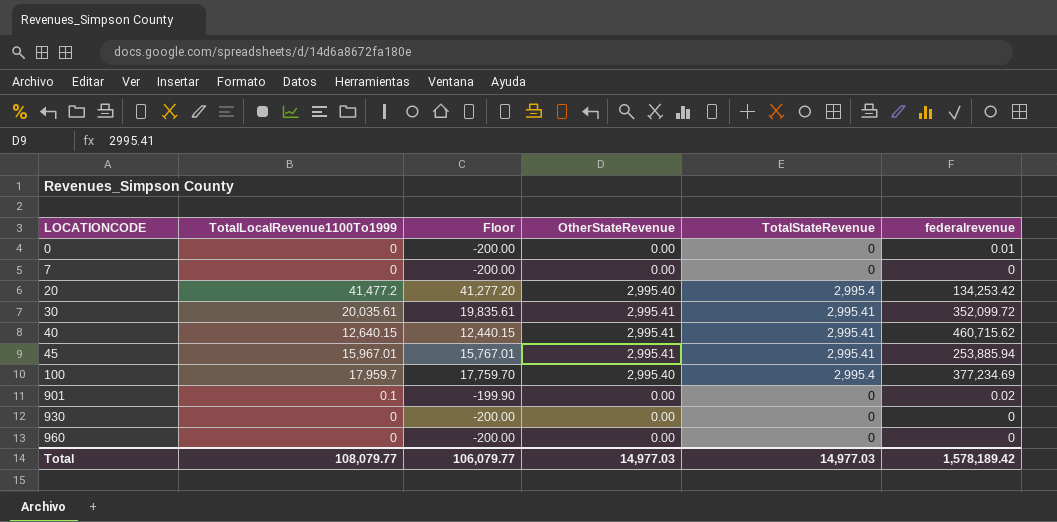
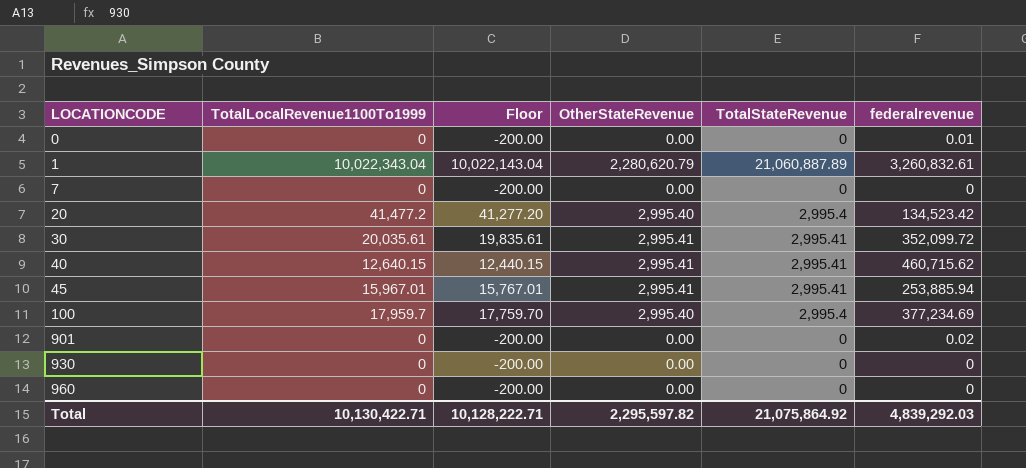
row 1: none -> 10,022,343.04 | 10,022,143.04 | 2,280,620.79 | 21,060,887.89 | 3,260,832.61
20 | federalrevenue: 134,253.42 -> 134,523.42
901 | TotalLocalRevenue1100To1999: 0.1 -> 0
901 | Floor: -199.90 -> -200.00
Total | TotalLocalRevenue1100To1999: 108,079.77 -> 10,130,422.71
Total | Floor: 106,079.77 -> 10,128,222.71
Total | OtherStateRevenue: 14,977.03 -> 2,295,597.82
Total | TotalStateRevenue: 14,977.03 -> 21,075,864.92
Total | federalrevenue: 1,578,189.42 -> 4,839,292.03

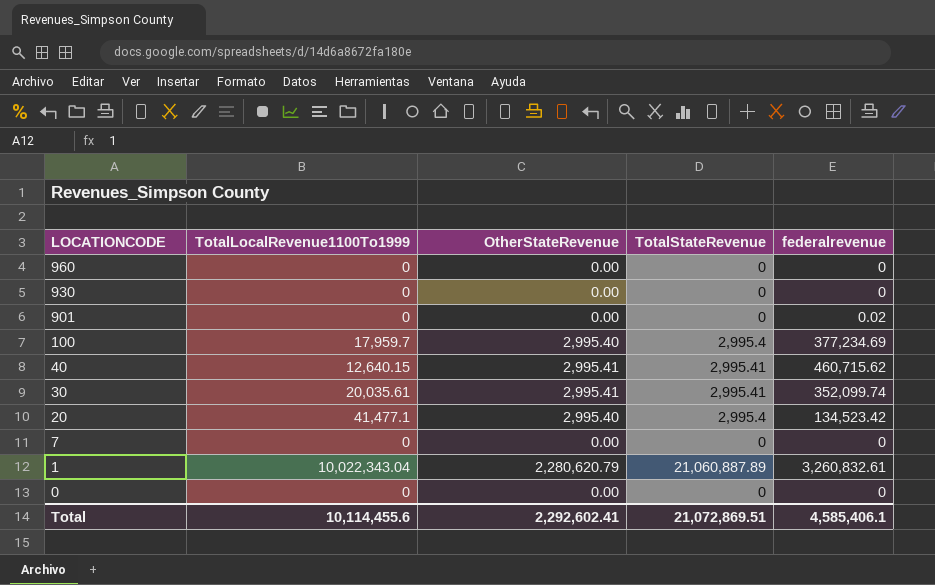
row order: LOCATIONCODE ascending -> LOCATIONCODE descending
column Floor | formula: [TotalLocalRevenue1100To1999] - 200 -> none
row 45: 15,967.01 | 15,767.01 | 2,995.41 | 2,995.41 | 253,885.94 -> none
30 | federalrevenue: 352,099.72 -> 352,099.74
20 | TotalLocalRevenue1100To1999: 41,477.2 -> 41,477.1
0 | federalrevenue: 0.01 -> 0
Total | TotalLocalRevenue1100To1999: 10,130,422.71 -> 10,114,455.6
Total | OtherStateRevenue: 2,295,597.82 -> 2,292,602.41
Total | TotalStateRevenue: 21,075,864.92 -> 21,072,869.51
Total | federalrevenue: 4,839,292.03 -> 4,585,406.1

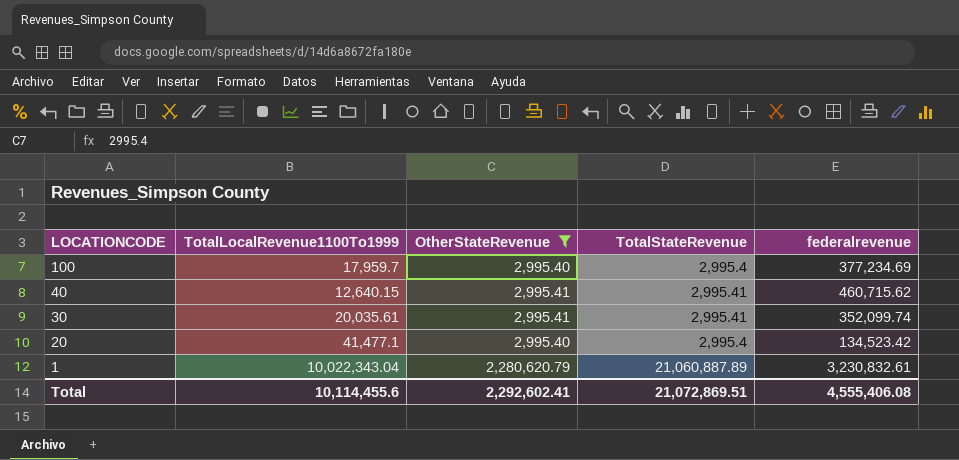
filter: none -> OtherStateRevenue != 0.00
1 | federalrevenue: 3,260,832.61 -> 3,230,832.61
Total | federalrevenue: 4,585,406.1 -> 4,555,406.08

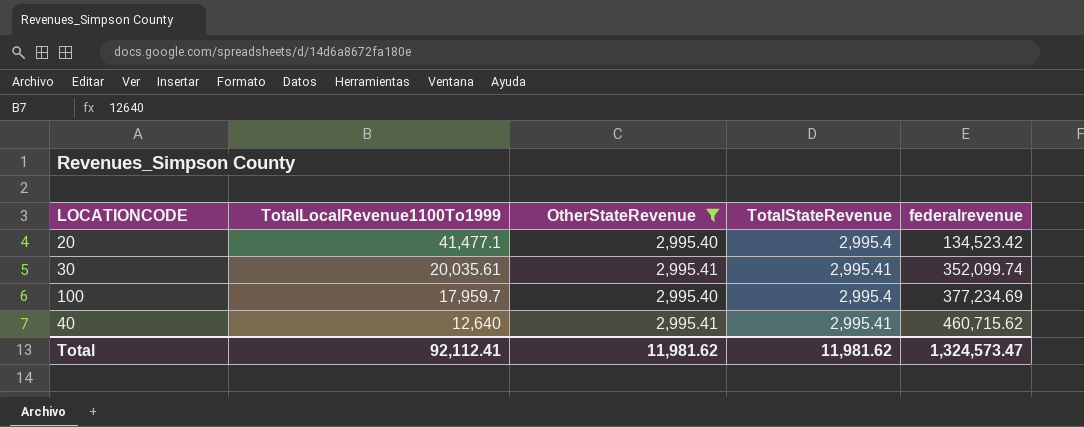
row order: LOCATIONCODE descending -> TotalLocalRevenue1100To1999 descending
row 1: 10,022,343.04 | 2,280,620.79 | 21,060,887.89 | 3,230,832.61 -> none
40 | TotalLocalRevenue1100To1999: 12,640.15 -> 12,640
Total | TotalLocalRevenue1100To1999: 10,114,455.6 -> 92,112.41
Total | OtherStateRevenue: 2,292,602.41 -> 11,981.62
Total | TotalStateRevenue: 21,072,869.51 -> 11,981.62
Total | federalrevenue: 4,555,406.08 -> 1,324,573.47

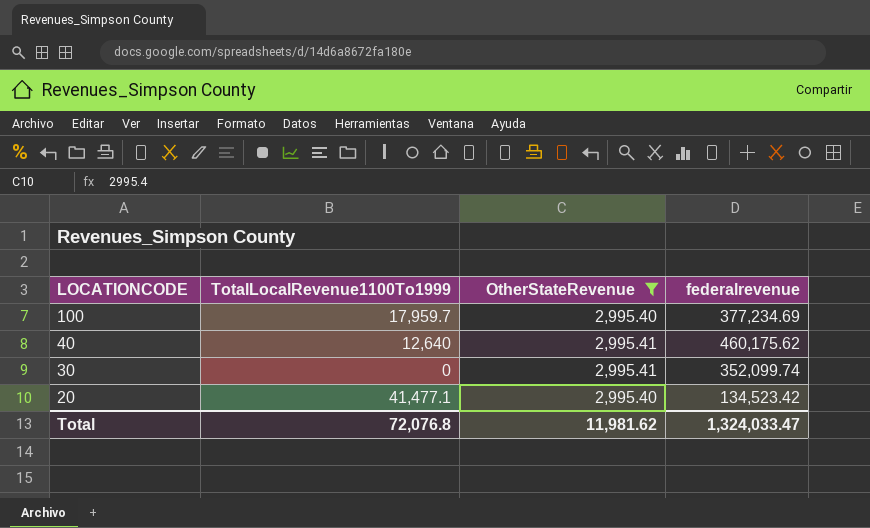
row order: TotalLocalRevenue1100To1999 descending -> LOCATIONCODE descending
column TotalStateRevenue | position: 4 -> none
40 | federalrevenue: 460,715.62 -> 460,175.62
30 | TotalLocalRevenue1100To1999: 20,035.61 -> 0
Total | TotalLocalRevenue1100To1999: 92,112.41 -> 72,076.8
Total | federalrevenue: 1,324,573.47 -> 1,324,033.47

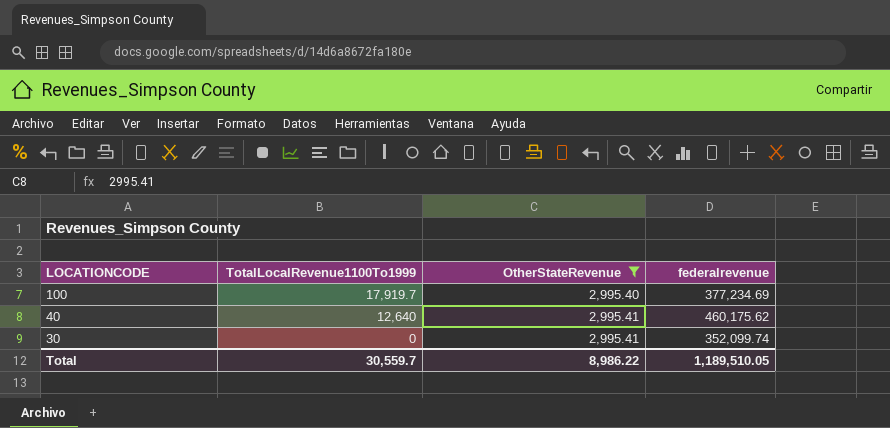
row 20: 41,477.1 | 2,995.40 | 134,523.42 -> none
100 | TotalLocalRevenue1100To1999: 17,959.7 -> 17,919.7
Total | TotalLocalRevenue1100To1999: 72,076.8 -> 30,559.7
Total | OtherStateRevenue: 11,981.62 -> 8,986.22
Total | federalrevenue: 1,324,033.47 -> 1,189,510.05

